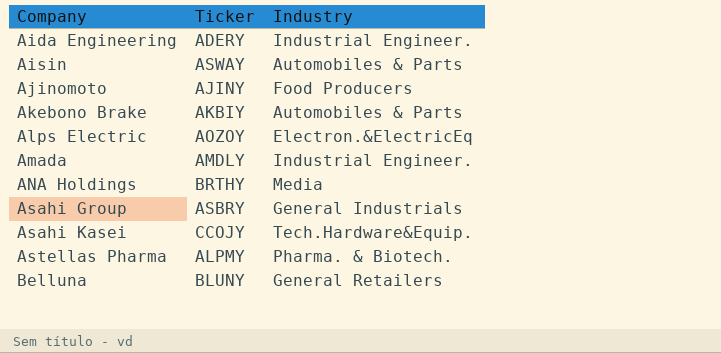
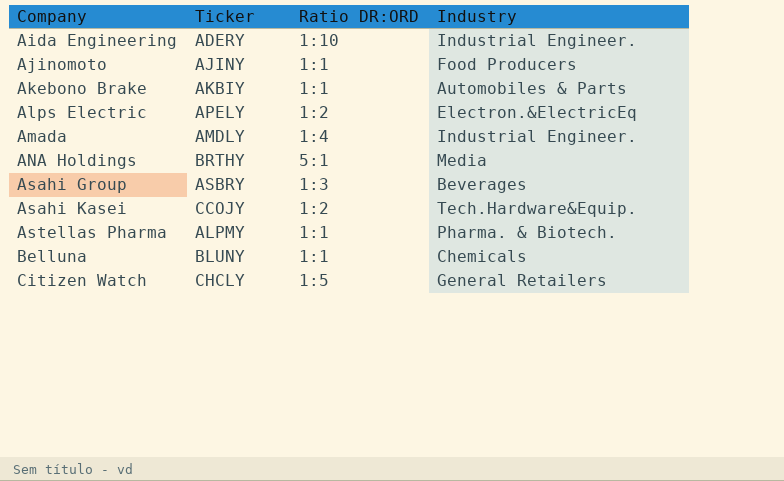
column Ratio DR:ORD | position: none -> 3
row Aisin: ASWAY | Automobiles & Parts -> none
Alps Electric | Ticker: AOZOY -> APELY
Asahi Group | Industry: General Industrials -> Beverages
Belluna | Industry: General Retailers -> Chemicals
row Citizen Watch: none -> CHCLY | 1:5 | General Retailers

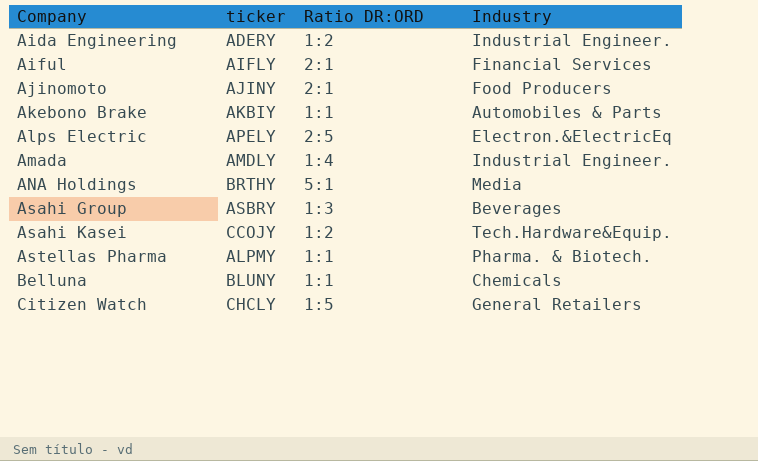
column name: Ticker -> ticker
Aida Engineering | Ratio DR:ORD: 1:10 -> 1:2
row Aiful: none -> AIFLY | 2:1 | Financial Services
Ajinomoto | Ratio DR:ORD: 1:1 -> 2:1
Alps Electric | Ratio DR:ORD: 1:2 -> 2:5

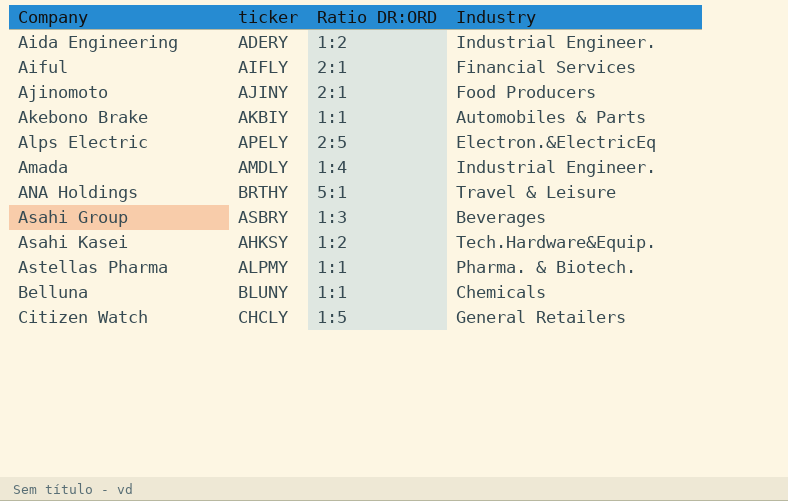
ANA Holdings | Industry: Media -> Travel & Leisure
Asahi Kasei | ticker: CCOJY -> AHKSY

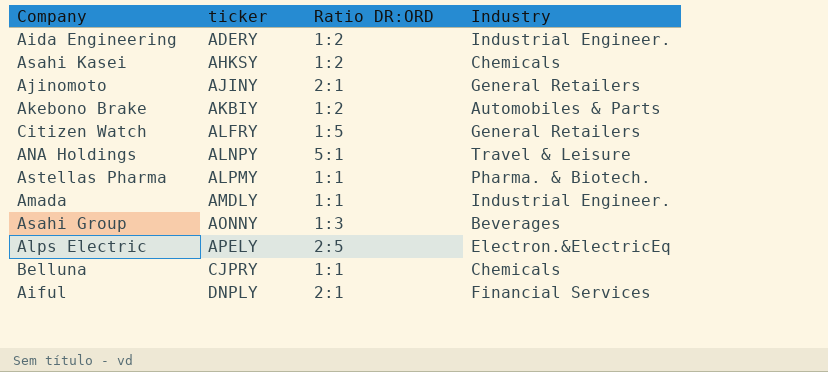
row order: Company ascending -> ticker ascending
Asahi Kasei | Industry: Tech.Hardware&Equip. -> Chemicals
Ajinomoto | Industry: Food Producers -> General Retailers
Akebono Brake | Ratio DR:ORD: 1:1 -> 1:2
Citizen Watch | ticker: CHCLY -> ALFRY
ANA Holdings | ticker: BRTHY -> ALNPY
Amada | Ratio DR:ORD: 1:4 -> 1:1
Asahi Group | ticker: ASBRY -> AONNY
Belluna | ticker: BLUNY -> CJPRY
Aiful | ticker: AIFLY -> DNPLY

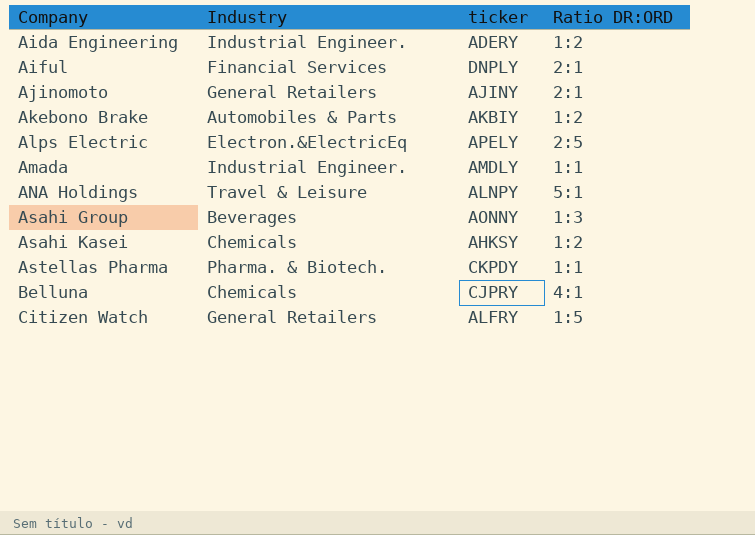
row order: ticker ascending -> Company ascending
column Industry | position: 4 -> 2
Astellas Pharma | ticker: ALPMY -> CKPDY
Belluna | Ratio DR:ORD: 1:1 -> 4:1

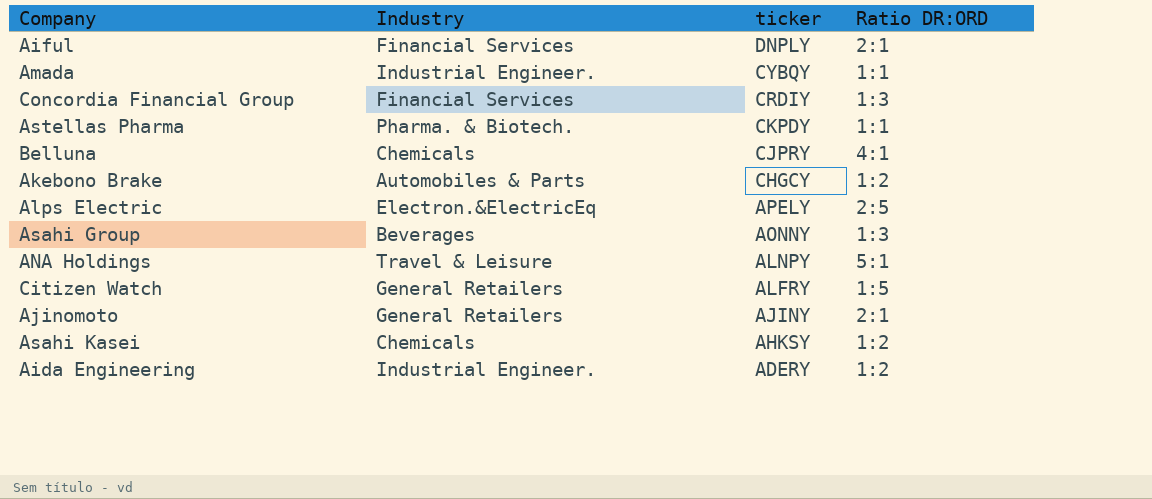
row order: Company ascending -> ticker descending
Amada | ticker: AMDLY -> CYBQY
row Concordia Financial Group: none -> Financial Services | CRDIY | 1:3
Akebono Brake | ticker: AKBIY -> CHGCY

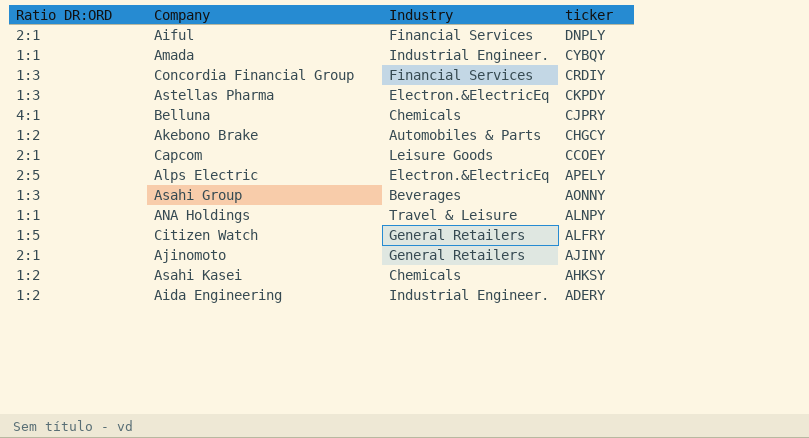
column Ratio DR:ORD | position: 4 -> 1
Astellas Pharma | Ratio DR:ORD: 1:1 -> 1:3
Astellas Pharma | Industry: Pharma. & Biotech. -> Electron.&ElectricEq
row Capcom: none -> 2:1 | Leisure Goods | CCOEY
ANA Holdings | Ratio DR:ORD: 5:1 -> 1:1

